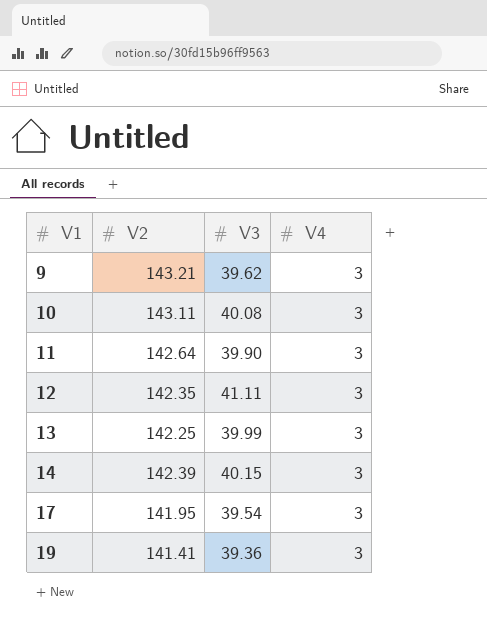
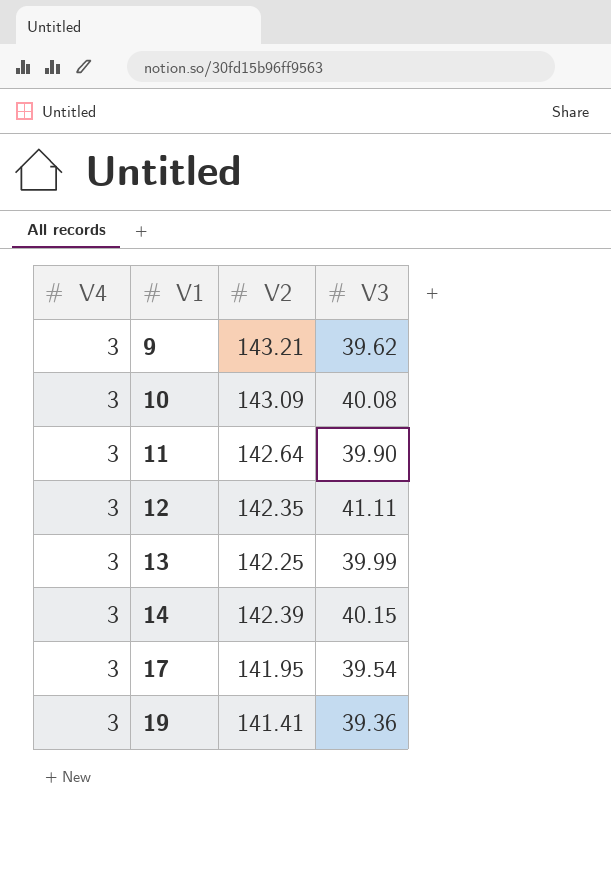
column V4 | position: 4 -> 1
10 | V2: 143.11 -> 143.09

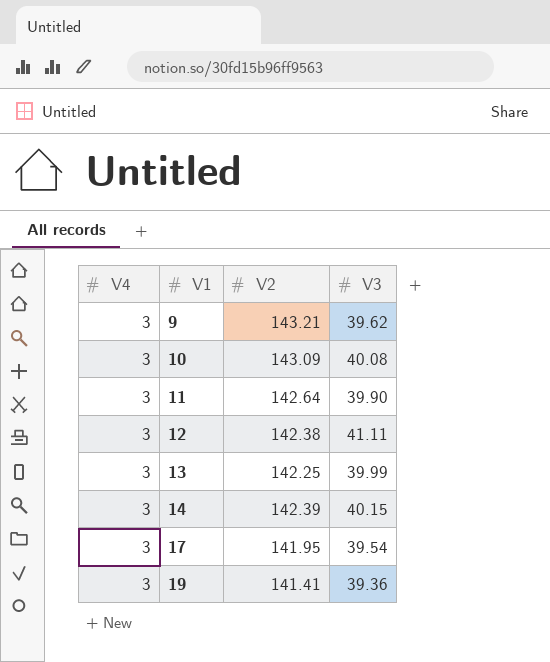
12 | V2: 142.35 -> 142.38

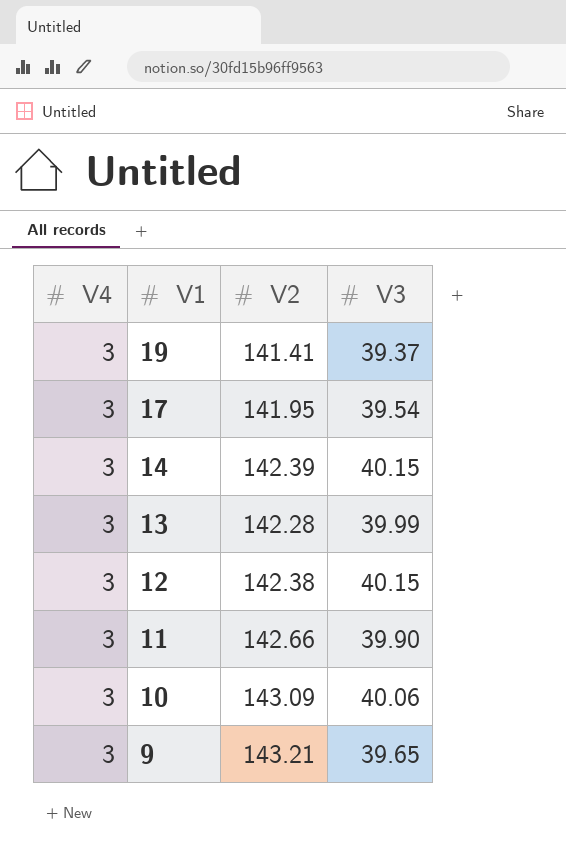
row order: V1 ascending -> V1 descending
19 | V3: 39.36 -> 39.37
13 | V2: 142.25 -> 142.28
12 | V3: 41.11 -> 40.15
11 | V2: 142.64 -> 142.66
10 | V3: 40.08 -> 40.06
9 | V3: 39.62 -> 39.65

